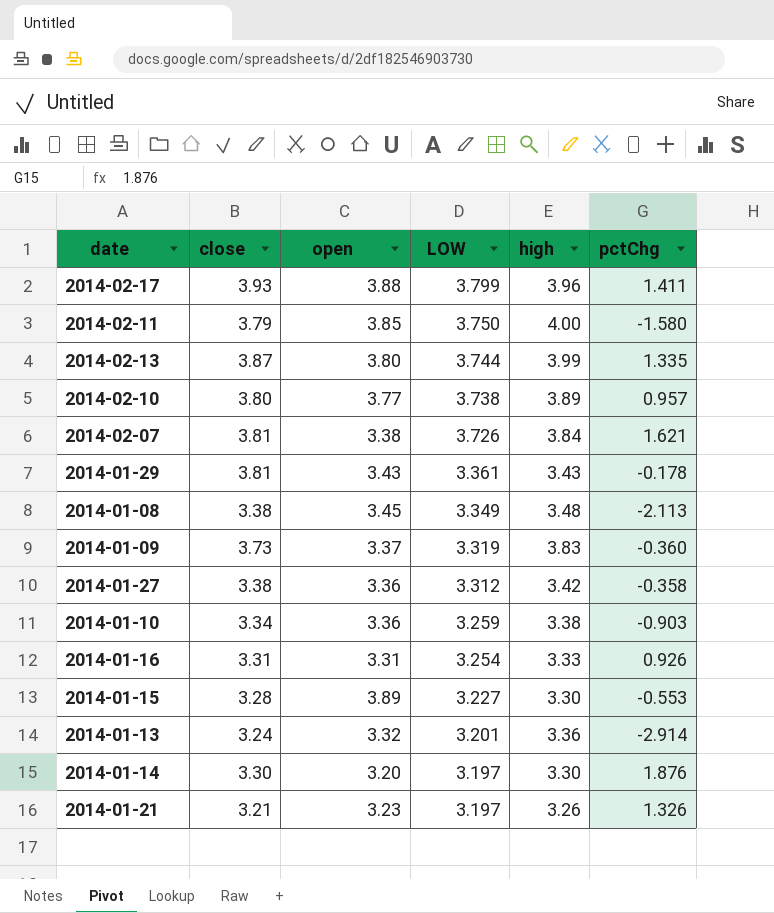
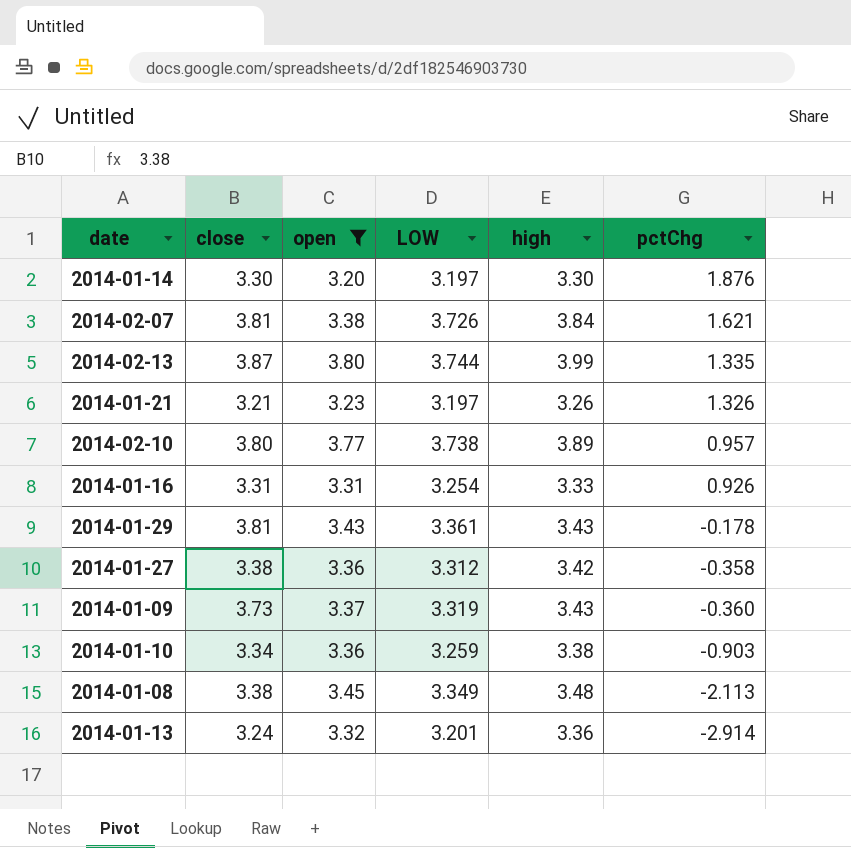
filter: none -> open <= 3.80
row order: LOW descending -> pctChg descending
2014-01-09 | high: 3.83 -> 3.43

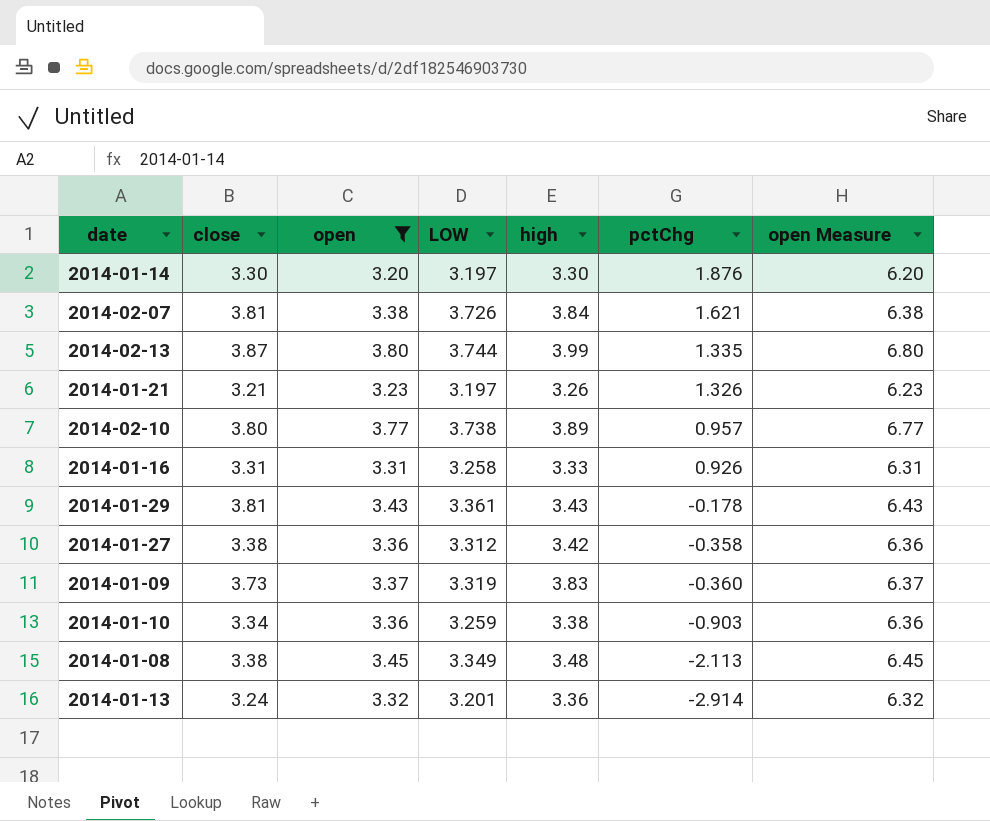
column open Measure | formula: none -> [open] + 3
2014-01-16 | LOW: 3.254 -> 3.258
2014-01-09 | high: 3.43 -> 3.83

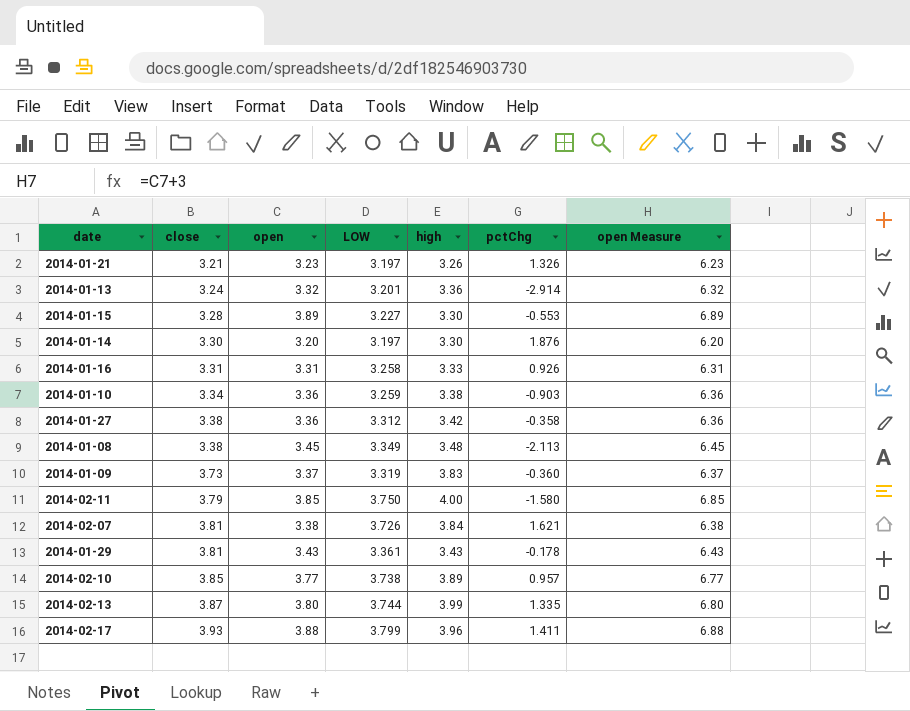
filter: open <= 3.80 -> none
row order: pctChg descending -> close ascending
2014-02-10 | close: 3.80 -> 3.85

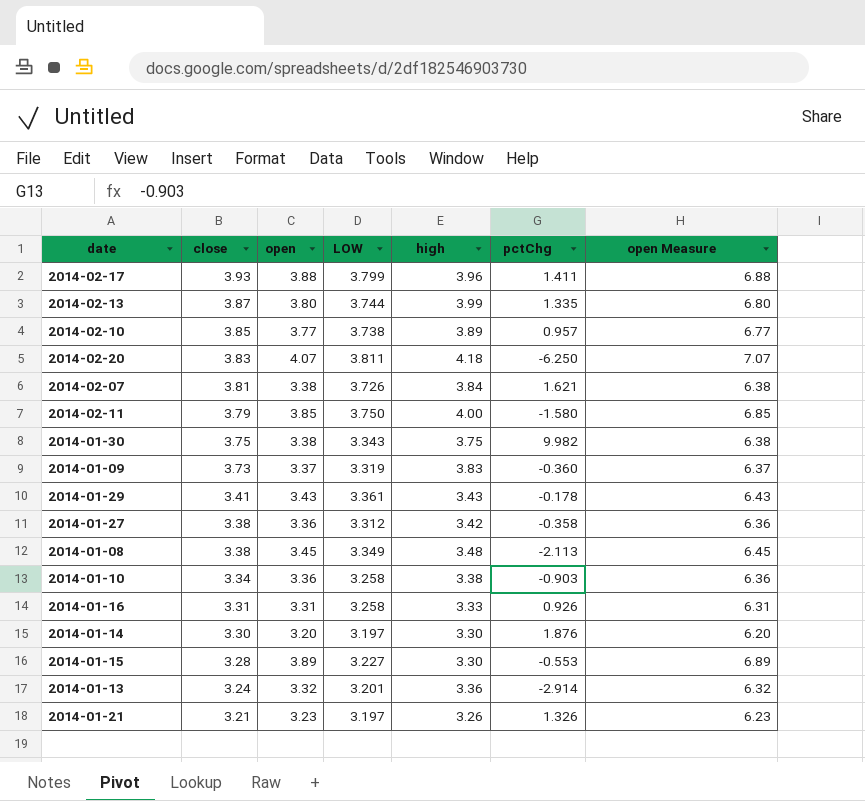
row order: close ascending -> close descending
row 2014-02-20: none -> 3.83 | 4.07 | 3.811 | 4.18 | -6.250 | 7.07
row 2014-01-30: none -> 3.75 | 3.38 | 3.343 | 3.75 | 9.982 | 6.38
2014-01-29 | close: 3.81 -> 3.41
2014-01-10 | LOW: 3.259 -> 3.258

